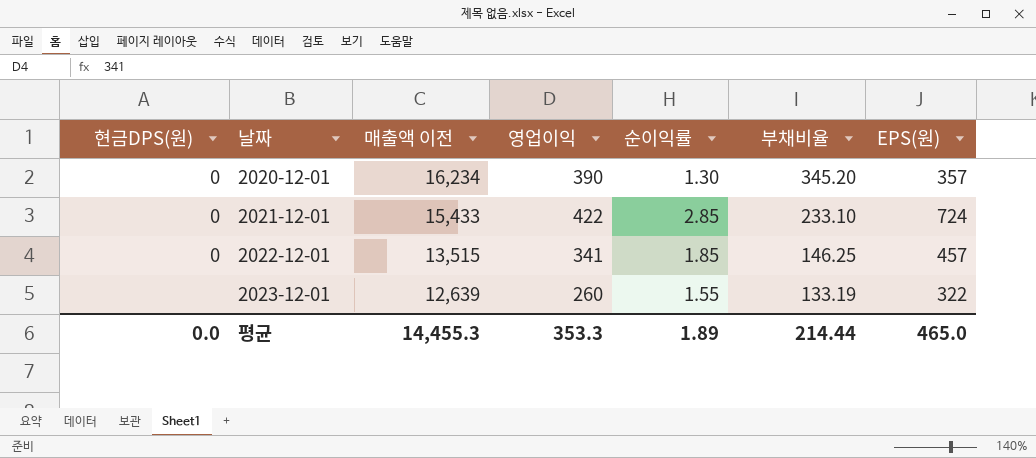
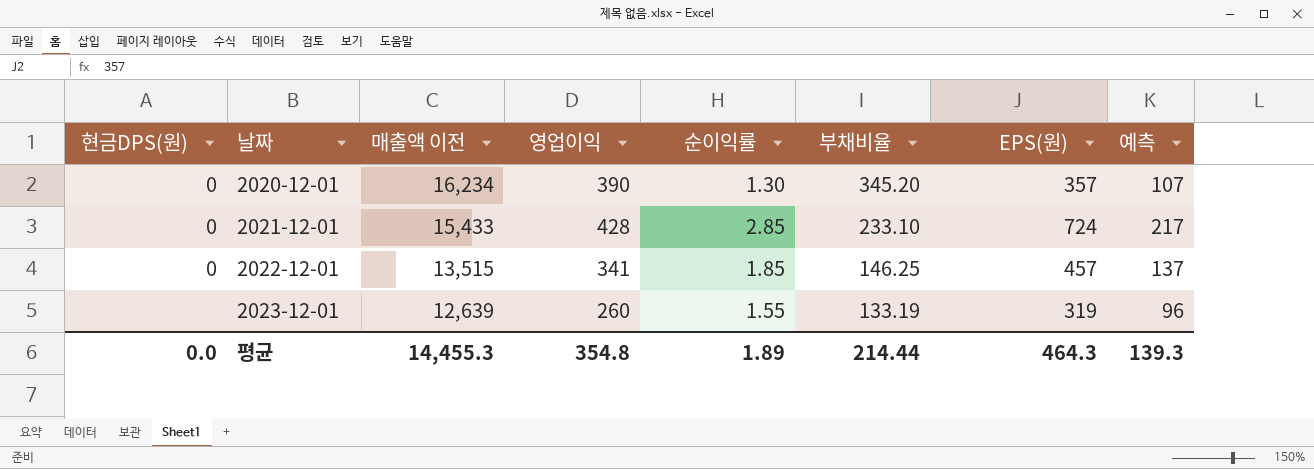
column 예측 | formula: none -> [EPS(원)] * 0.3
2021-12-01 | 영업이익: 422 -> 428
2023-12-01 | EPS(원): 322 -> 319
평균 | 영업이익: 353.3 -> 354.8
평균 | EPS(원): 465.0 -> 464.3

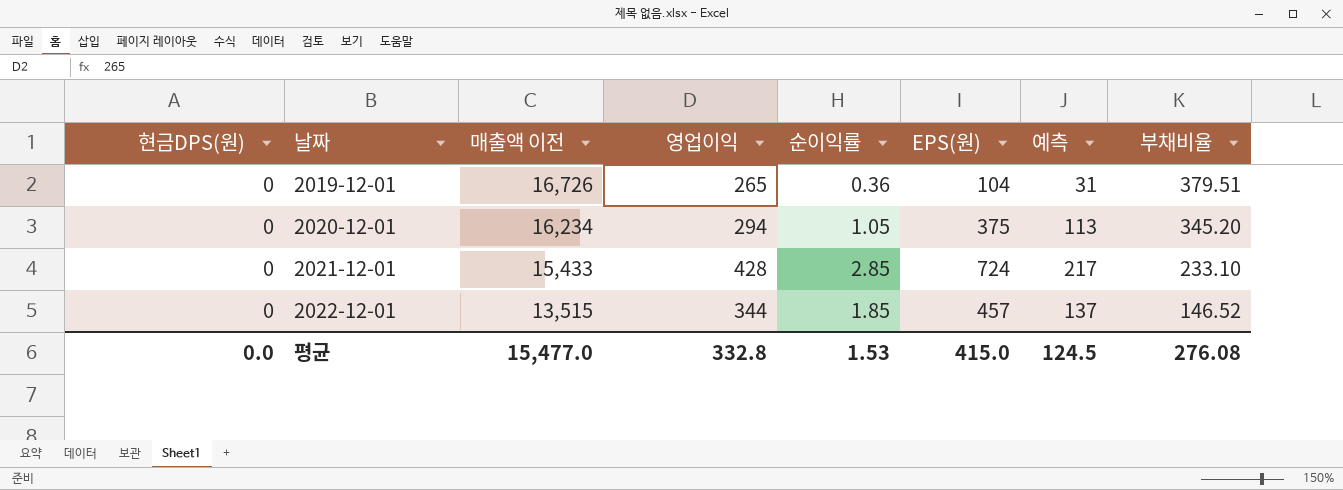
column 부채비율 | position: 6 -> 8
row 2023-12-01: none | 12,639 | 260 | 1.55 | 133.19 | 319 | 96 -> none
row 2019-12-01: none -> 0 | 16,726 | 265 | 0.36 | 104 | 31 | 379.51
2020-12-01 | 영업이익: 390 -> 294
2020-12-01 | 순이익률: 1.30 -> 1.05
2020-12-01 | EPS(원): 357 -> 375
2020-12-01 | 예측: 107 -> 113
2022-12-01 | 영업이익: 341 -> 344
2022-12-01 | 부채비율: 146.25 -> 146.52
평균 | 매출액 이전: 14,455.3 -> 15,477.0
평균 | 영업이익: 354.8 -> 332.8
평균 | 순이익률: 1.89 -> 1.53
평균 | EPS(원): 464.3 -> 415.0
평균 | 예측: 139.3 -> 124.5
평균 | 부채비율: 214.44 -> 276.08

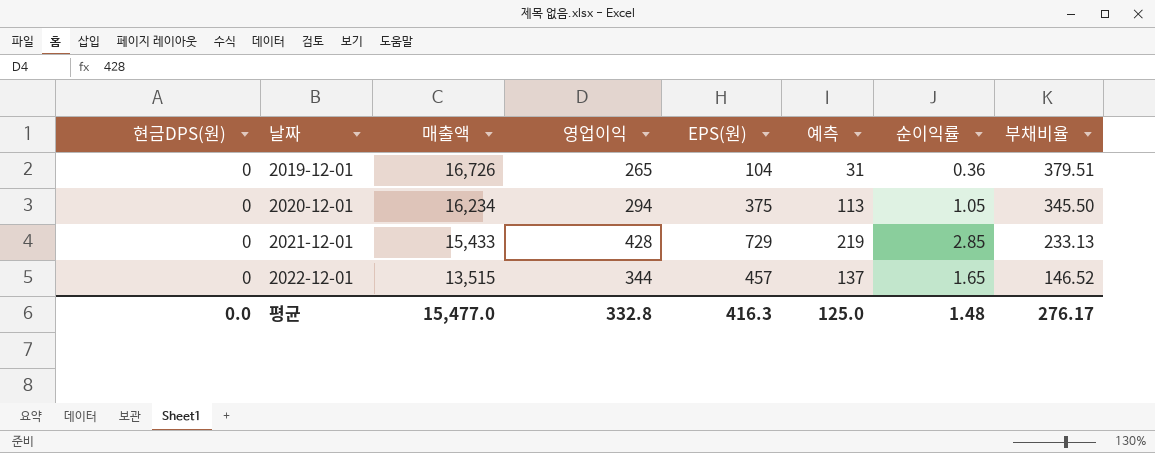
column name: 매출액 이전 -> 매출액
column 순이익률 | position: 5 -> 7
2020-12-01 | 부채비율: 345.20 -> 345.50
2021-12-01 | EPS(원): 724 -> 729
2021-12-01 | 예측: 217 -> 219
2021-12-01 | 부채비율: 233.10 -> 233.13
2022-12-01 | 순이익률: 1.85 -> 1.65
평균 | EPS(원): 415.0 -> 416.3
평균 | 예측: 124.5 -> 125.0
평균 | 순이익률: 1.53 -> 1.48
평균 | 부채비율: 276.08 -> 276.17

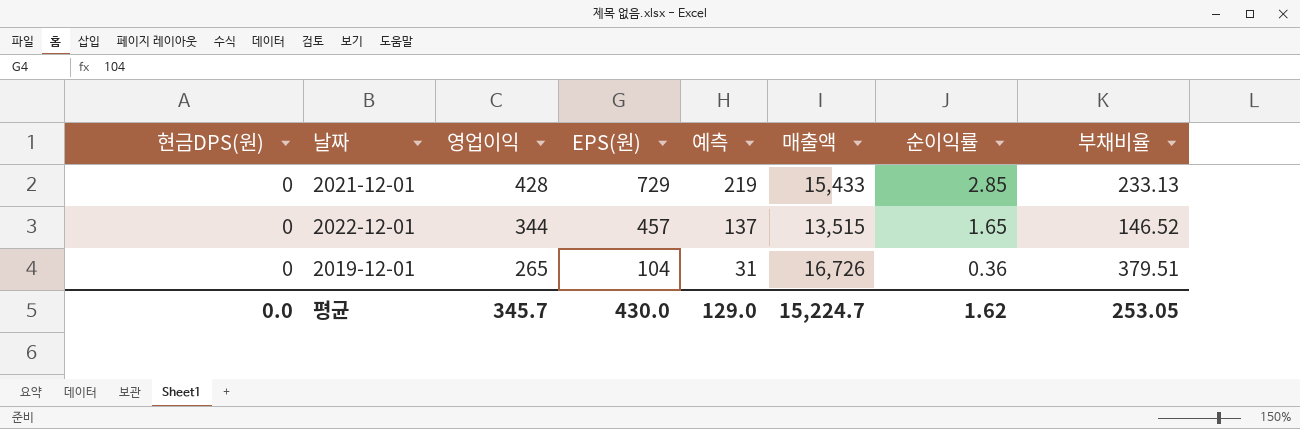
row order: 날짜 ascending -> 영업이익 descending
column 매출액 | position: 3 -> 6
row 2020-12-01: 0 | 16,234 | 294 | 375 | 113 | 1.05 | 345.50 -> none
평균 | 영업이익: 332.8 -> 345.7
평균 | EPS(원): 416.3 -> 430.0
평균 | 예측: 125.0 -> 129.0
평균 | 매출액: 15,477.0 -> 15,224.7
평균 | 순이익률: 1.48 -> 1.62
평균 | 부채비율: 276.17 -> 253.05

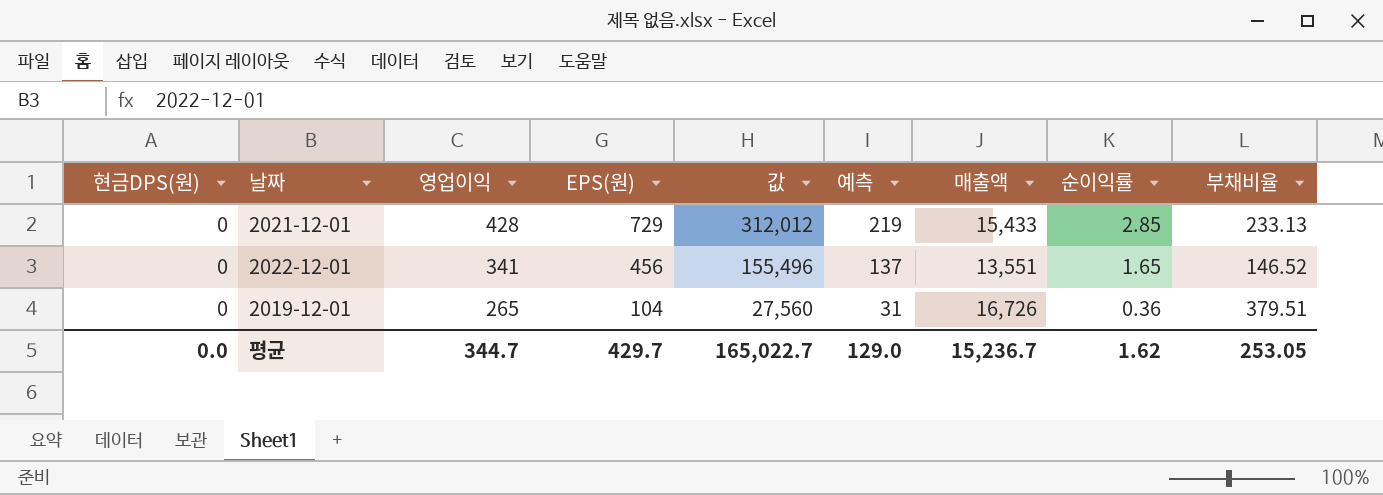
column 값 | formula: none -> [영업이익] * [EPS(원)]
2022-12-01 | 영업이익: 344 -> 341
2022-12-01 | EPS(원): 457 -> 456
2022-12-01 | 매출액: 13,515 -> 13,551
평균 | 영업이익: 345.7 -> 344.7
평균 | EPS(원): 430.0 -> 429.7
평균 | 매출액: 15,224.7 -> 15,236.7

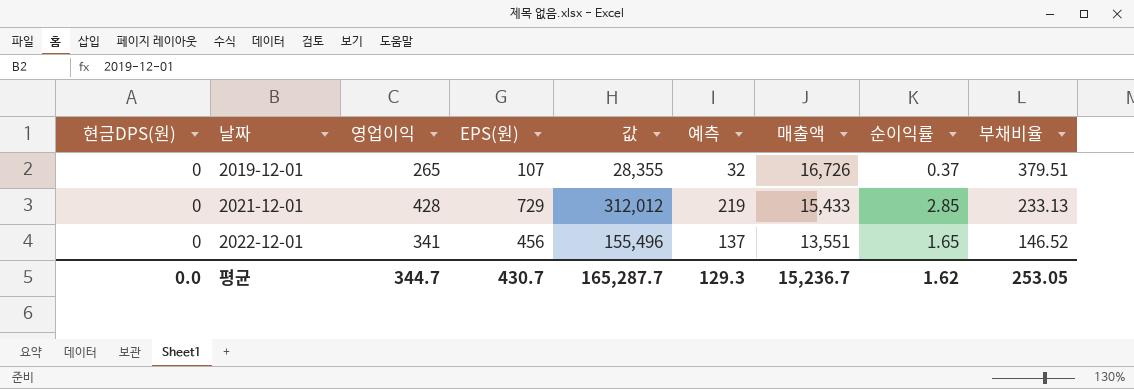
row order: 영업이익 descending -> 날짜 ascending
2019-12-01 | EPS(원): 104 -> 107
2019-12-01 | 값: 27,560 -> 28,355
2019-12-01 | 예측: 31 -> 32
2019-12-01 | 순이익률: 0.36 -> 0.37
평균 | EPS(원): 429.7 -> 430.7
평균 | 값: 165,022.7 -> 165,287.7
평균 | 예측: 129.0 -> 129.3

